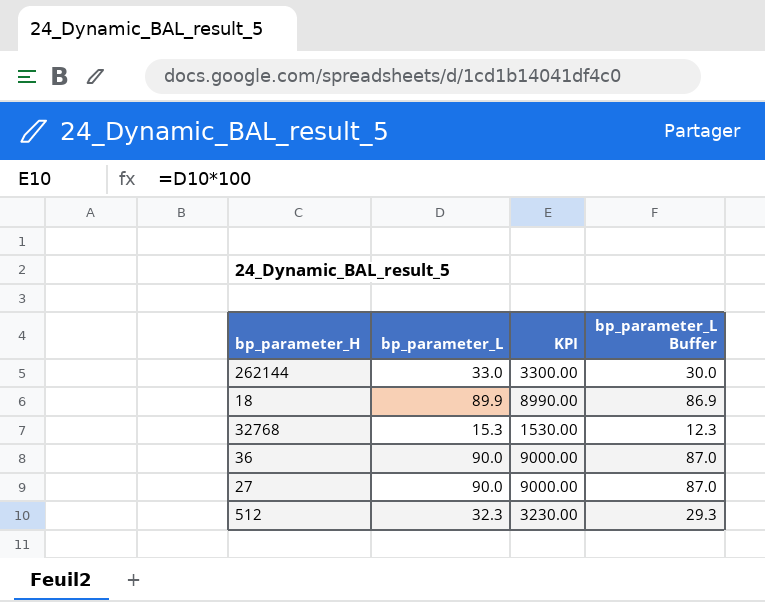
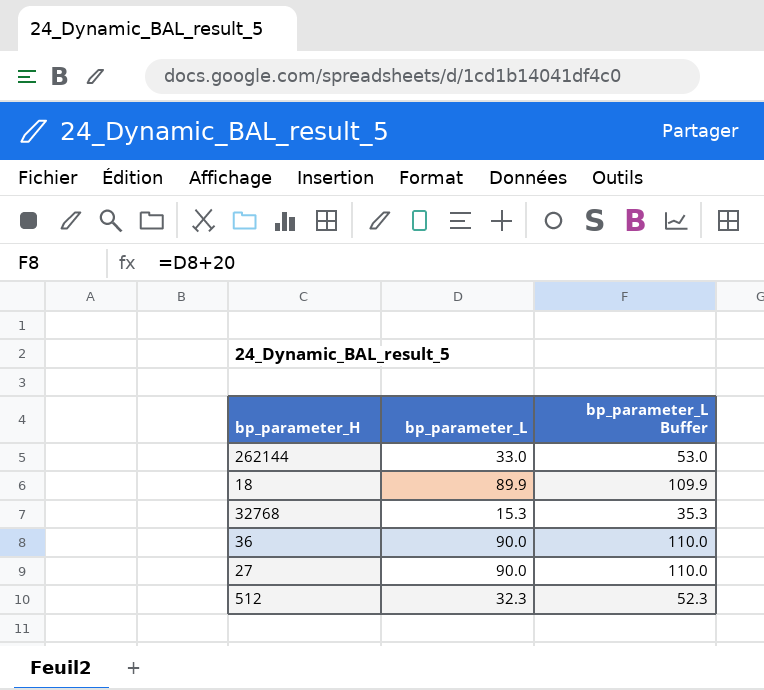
column KPI | formula: [bp_parameter_L] * 100 -> none
column bp_parameter_L Buffer | formula: [bp_parameter_L] - 3 -> [bp_parameter_L] + 20

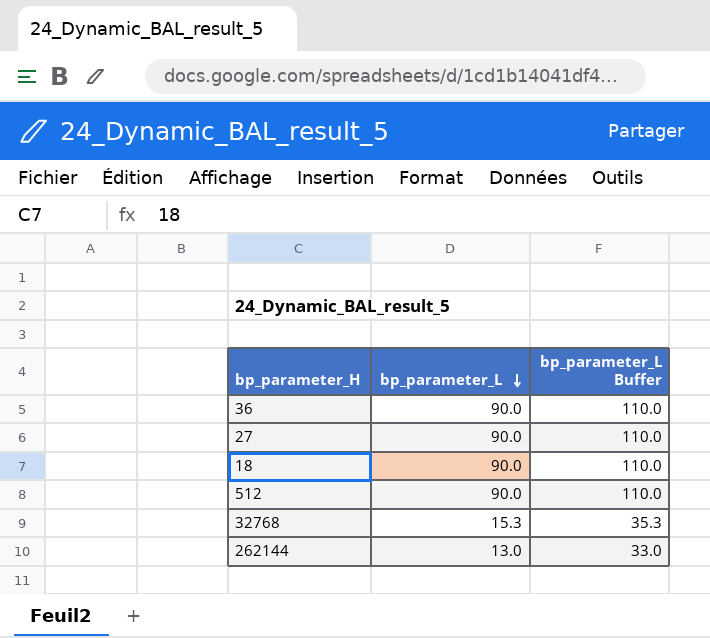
row order: none -> bp_parameter_L descending
18 | bp_parameter_L: 89.9 -> 90.0
18 | bp_parameter_L Buffer: 109.9 -> 110.0
512 | bp_parameter_L: 32.3 -> 90.0
512 | bp_parameter_L Buffer: 52.3 -> 110.0
262144 | bp_parameter_L: 33.0 -> 13.0
262144 | bp_parameter_L Buffer: 53.0 -> 33.0

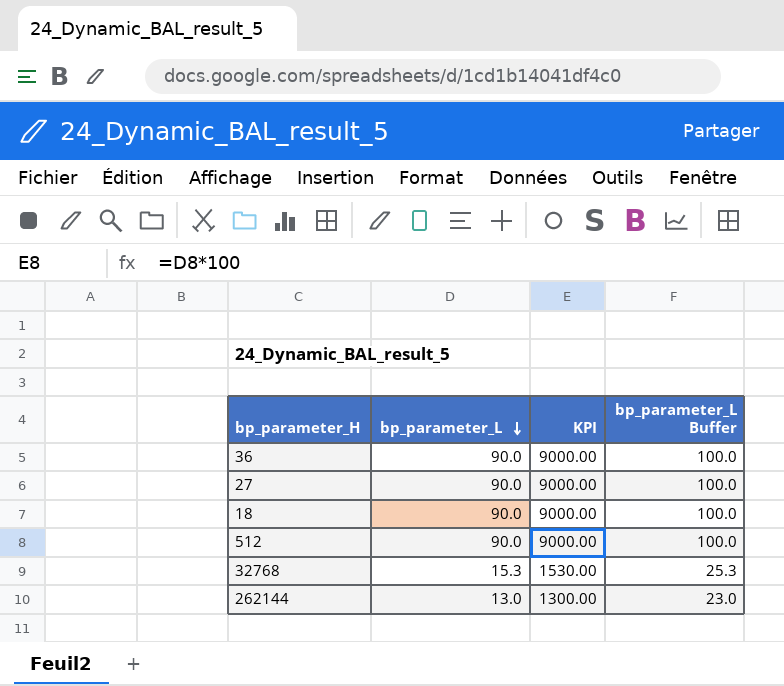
column KPI | formula: none -> [bp_parameter_L] * 100
column bp_parameter_L Buffer | formula: [bp_parameter_L] + 20 -> [bp_parameter_L] + 10

